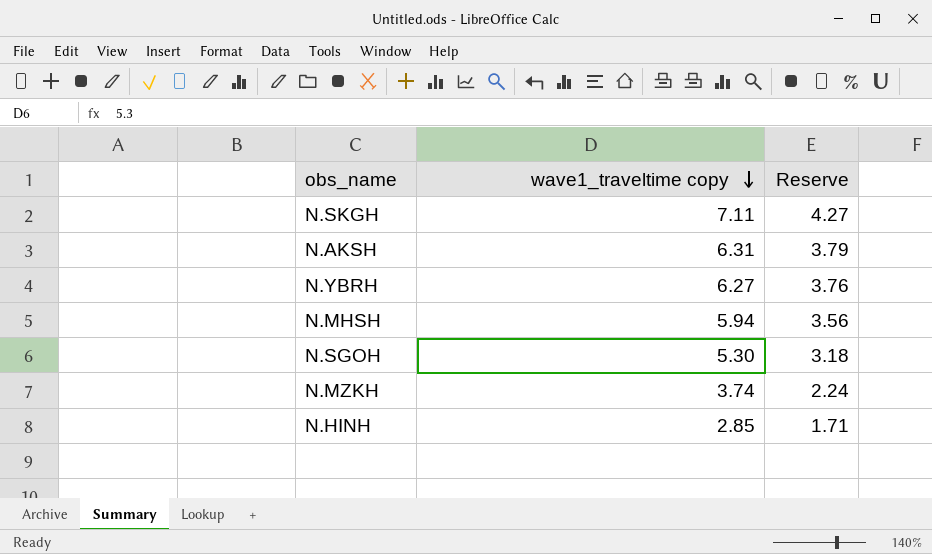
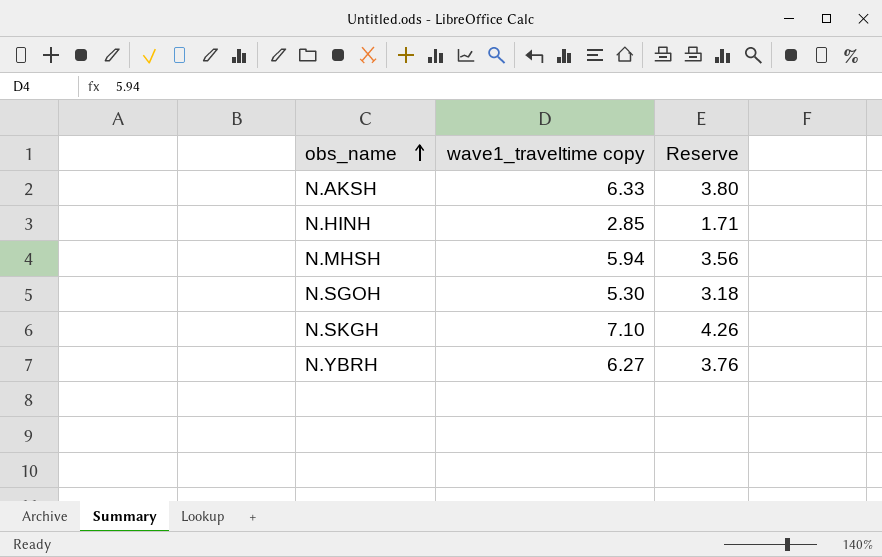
row order: wave1_traveltime copy descending -> obs_name ascending
row N.MZKH: 3.74 | 2.24 -> none
N.AKSH | wave1_traveltime copy: 6.31 -> 6.33
N.AKSH | Reserve: 3.79 -> 3.80
N.SKGH | wave1_traveltime copy: 7.11 -> 7.10
N.SKGH | Reserve: 4.27 -> 4.26

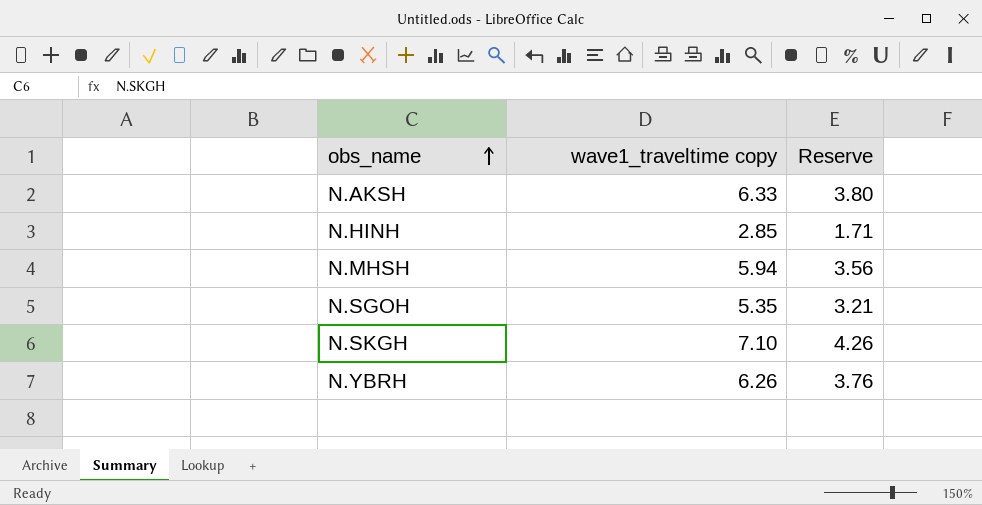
N.SGOH | wave1_traveltime copy: 5.30 -> 5.35
N.SGOH | Reserve: 3.18 -> 3.21
N.YBRH | wave1_traveltime copy: 6.27 -> 6.26

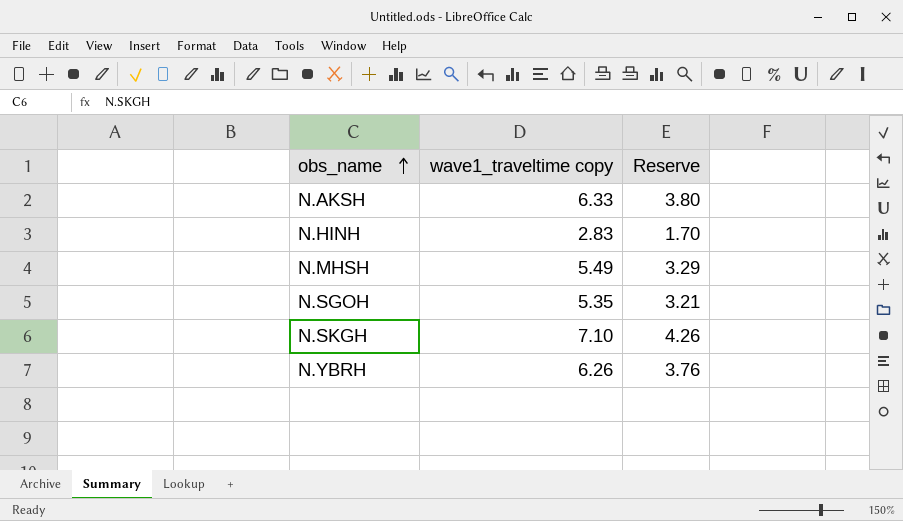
N.HINH | wave1_traveltime copy: 2.85 -> 2.83
N.HINH | Reserve: 1.71 -> 1.70
N.MHSH | wave1_traveltime copy: 5.94 -> 5.49
N.MHSH | Reserve: 3.56 -> 3.29

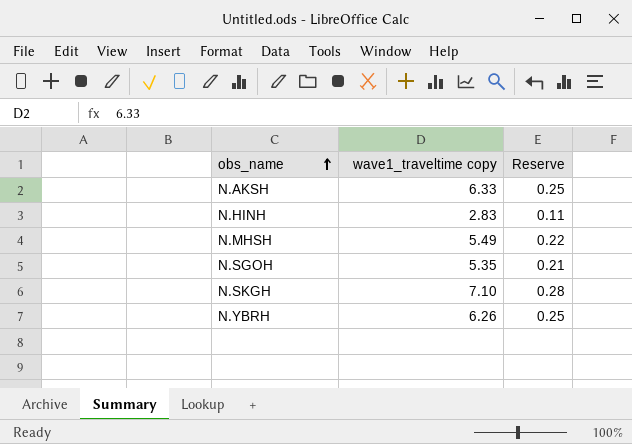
column Reserve | formula: [wave1_traveltime copy] * 0.6 -> [wave1_traveltime copy] * 0.04

